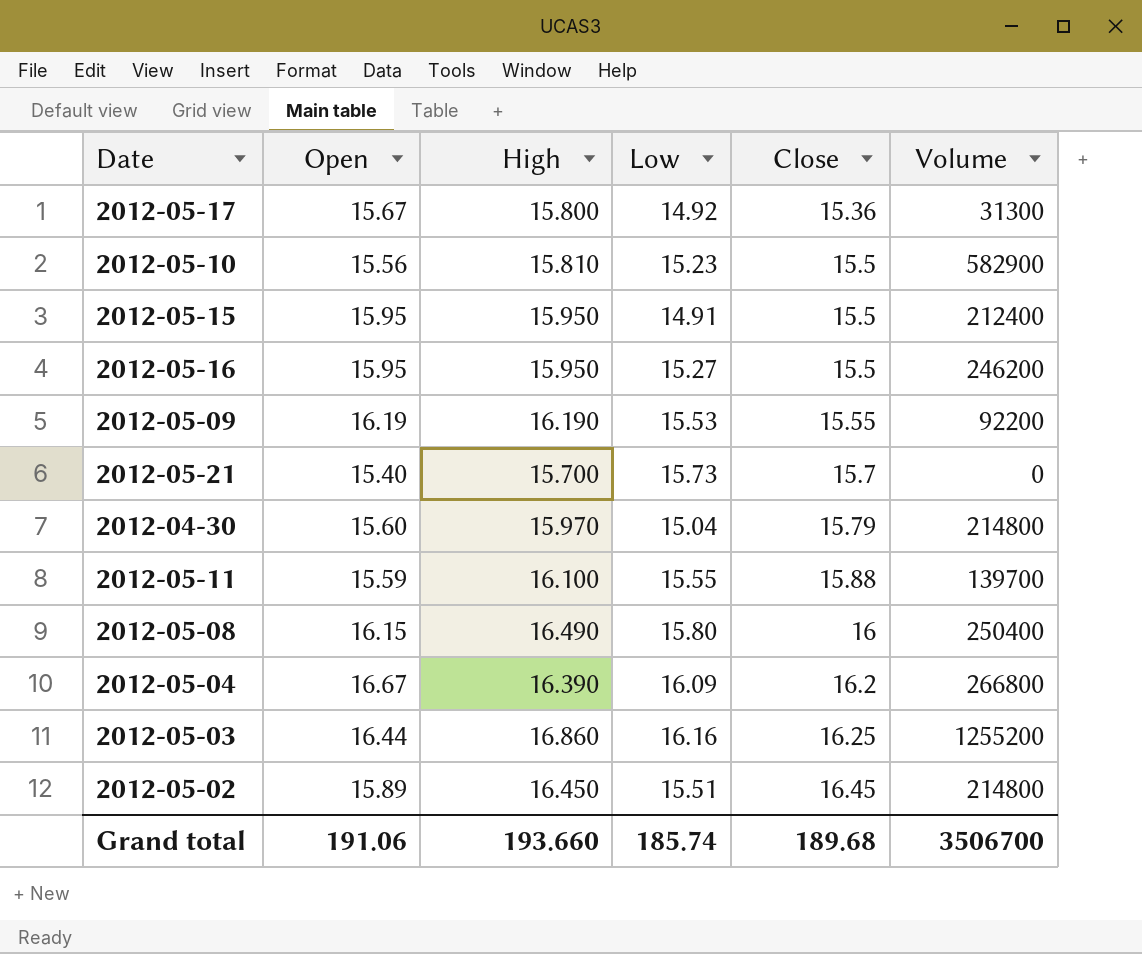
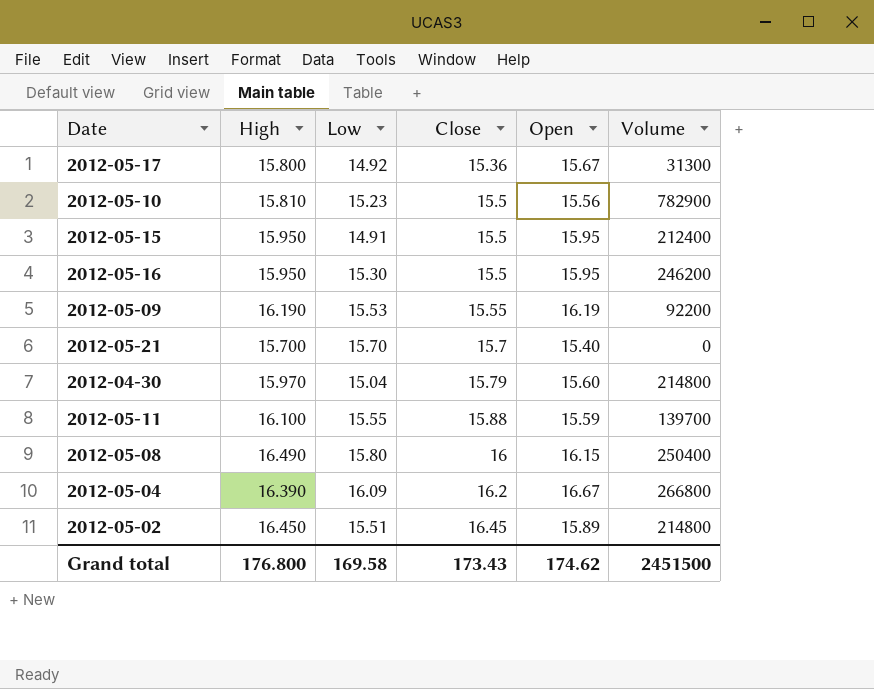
column Open | position: 2 -> 5
row 2012-05-03: 16.44 | 16.860 | 16.16 | 16.25 | 1255200 -> none
2012-05-10 | Volume: 582900 -> 782900
2012-05-16 | Low: 15.27 -> 15.30
2012-05-21 | Low: 15.73 -> 15.70
Grand total | High: 193.660 -> 176.800
Grand total | Low: 185.74 -> 169.58
Grand total | Close: 189.68 -> 173.43
Grand total | Open: 191.06 -> 174.62
Grand total | Volume: 3506700 -> 2451500

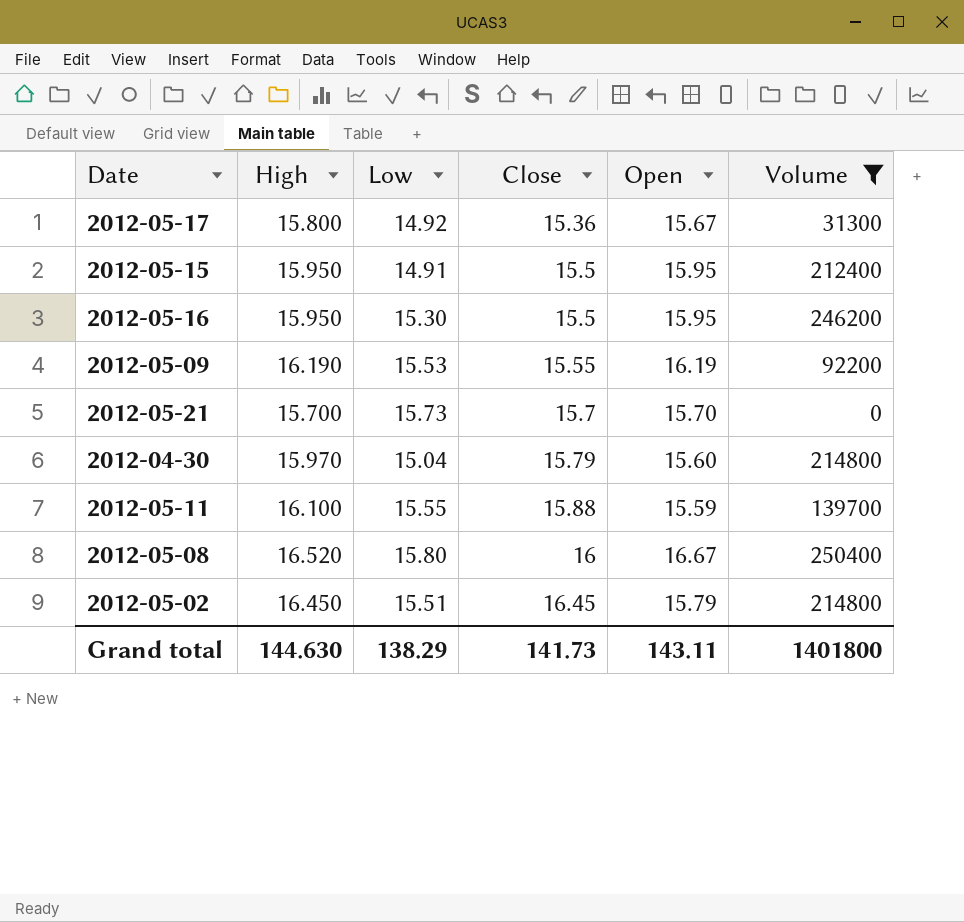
filter: none -> Volume <= 250400
2012-05-21 | Low: 15.70 -> 15.73
2012-05-21 | Open: 15.40 -> 15.70
2012-05-08 | High: 16.490 -> 16.520
2012-05-08 | Open: 16.15 -> 16.67
2012-05-02 | Open: 15.89 -> 15.79
Grand total | High: 176.800 -> 144.630
Grand total | Low: 169.58 -> 138.29
Grand total | Close: 173.43 -> 141.73
Grand total | Open: 174.62 -> 143.11
Grand total | Volume: 2451500 -> 1401800

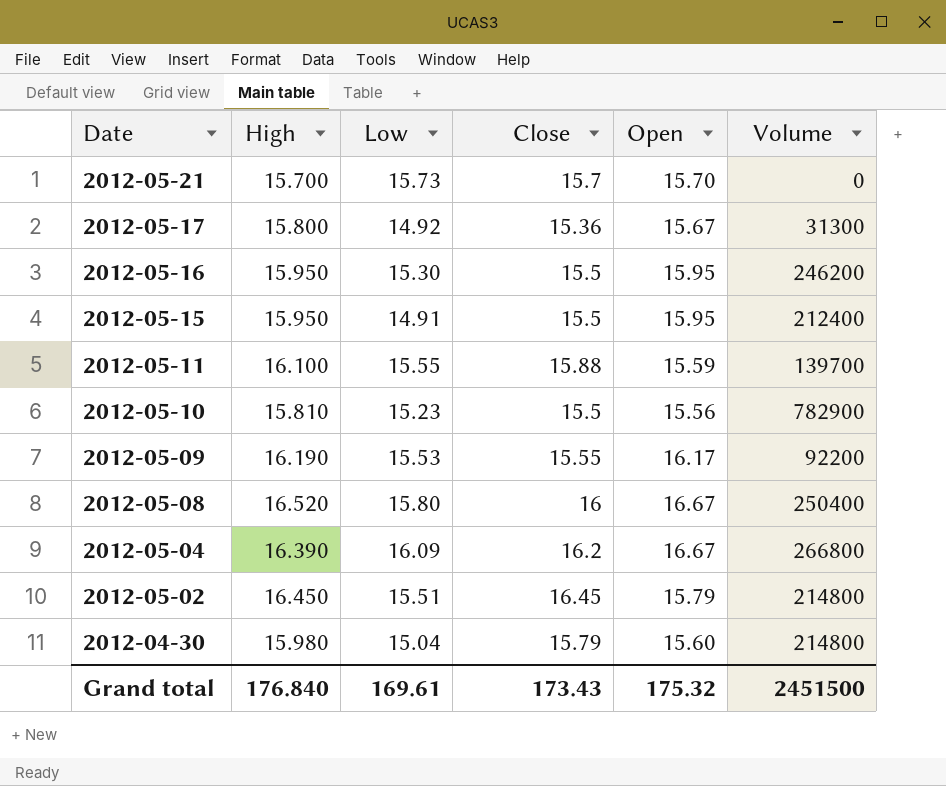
filter: Volume <= 250400 -> none
row order: Close ascending -> Date descending
2012-05-09 | Open: 16.19 -> 16.17
2012-04-30 | High: 15.970 -> 15.980
Grand total | High: 144.630 -> 176.840
Grand total | Low: 138.29 -> 169.61
Grand total | Close: 141.73 -> 173.43
Grand total | Open: 143.11 -> 175.32
Grand total | Volume: 1401800 -> 2451500

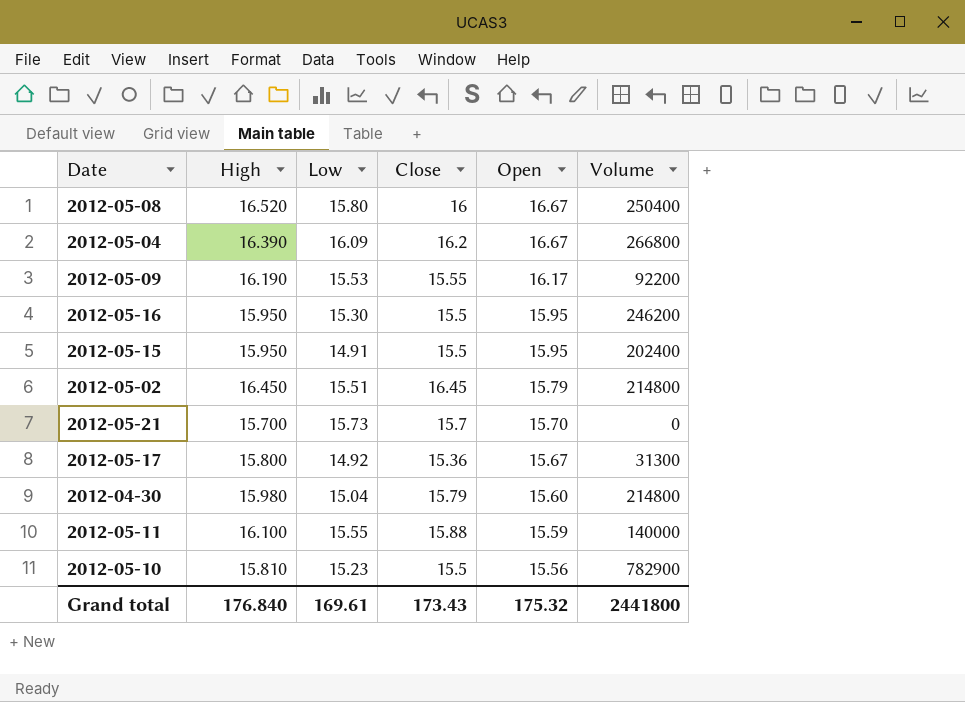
row order: Date descending -> Open descending
2012-05-15 | Volume: 212400 -> 202400
2012-05-11 | Volume: 139700 -> 140000
Grand total | Volume: 2451500 -> 2441800

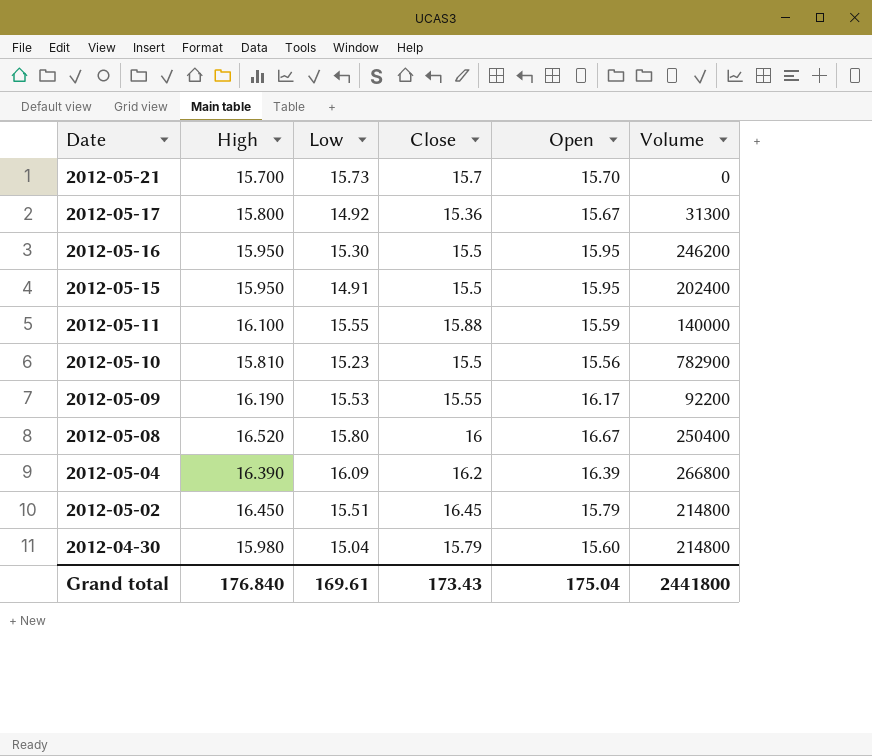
row order: Open descending -> Date descending
2012-05-04 | Open: 16.67 -> 16.39
Grand total | Open: 175.32 -> 175.04

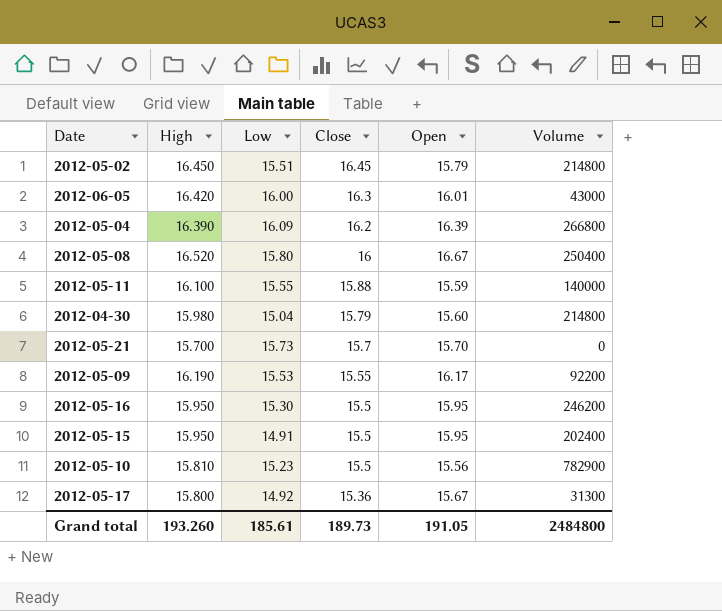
row order: Date descending -> Close descending
row 2012-06-05: none -> 16.420 | 16.00 | 16.3 | 16.01 | 43000
Grand total | High: 176.840 -> 193.260
Grand total | Low: 169.61 -> 185.61
Grand total | Close: 173.43 -> 189.73
Grand total | Open: 175.04 -> 191.05
Grand total | Volume: 2441800 -> 2484800

